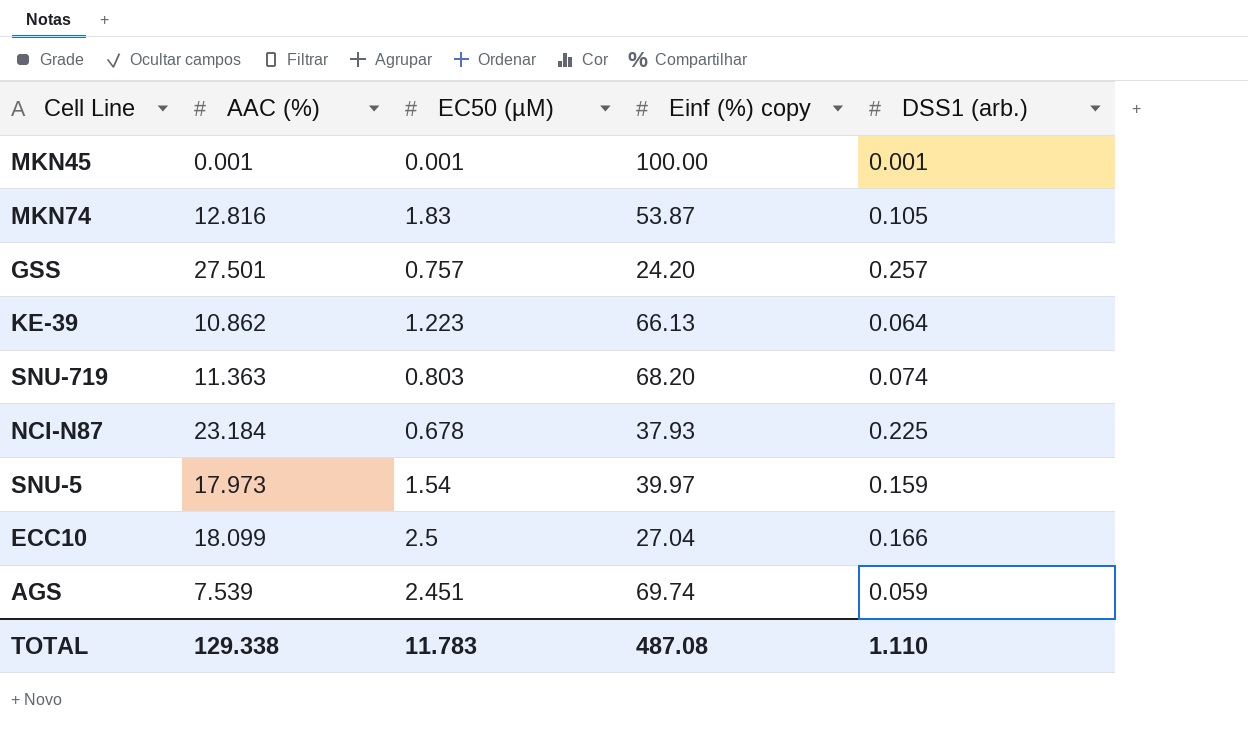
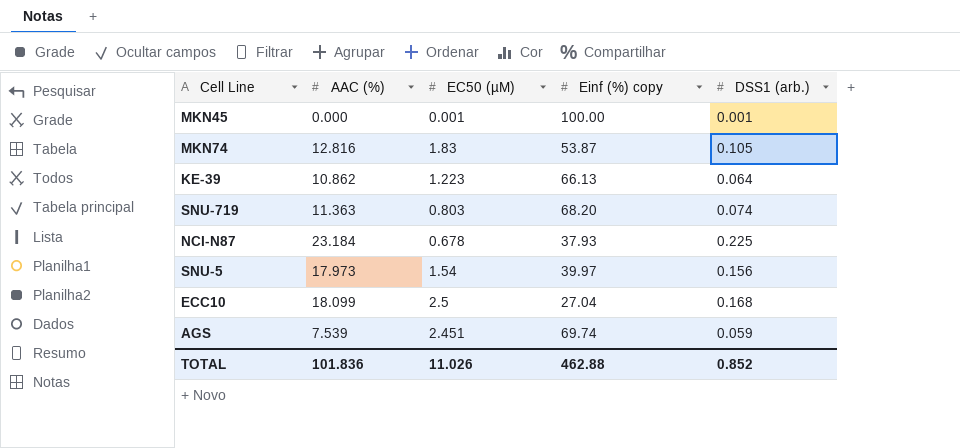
row GSS: 27.501 | 0.757 | 24.20 | 0.257 -> none
MKN45 | AAC (%): 0.001 -> 0.000
SNU-5 | DSS1 (arb.): 0.159 -> 0.156
ECC10 | DSS1 (arb.): 0.166 -> 0.168
TOTAL | AAC (%): 129.338 -> 101.836
TOTAL | EC50 (µM): 11.783 -> 11.026
TOTAL | Einf (%) copy: 487.08 -> 462.88
TOTAL | DSS1 (arb.): 1.110 -> 0.852

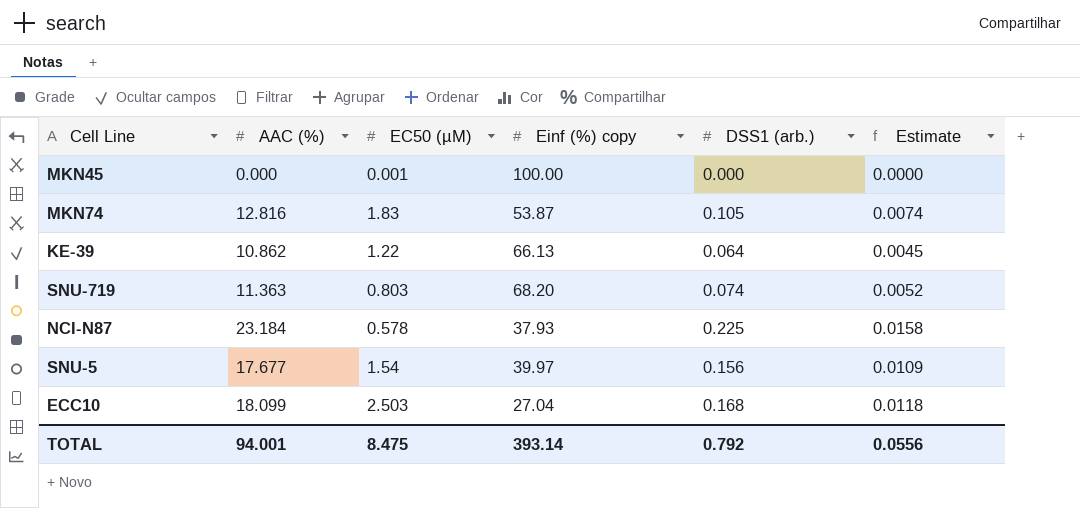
column Estimate | formula: none -> [DSS1 (arb.)] * 0.07
row AGS: 7.539 | 2.451 | 69.74 | 0.059 -> none
MKN45 | DSS1 (arb.): 0.001 -> 0.000
KE-39 | EC50 (µM): 1.223 -> 1.22
NCI-N87 | EC50 (µM): 0.678 -> 0.578
SNU-5 | AAC (%): 17.973 -> 17.677
ECC10 | EC50 (µM): 2.5 -> 2.503
TOTAL | AAC (%): 101.836 -> 94.001
TOTAL | EC50 (µM): 11.026 -> 8.475
TOTAL | Einf (%) copy: 462.88 -> 393.14
TOTAL | DSS1 (arb.): 0.852 -> 0.792

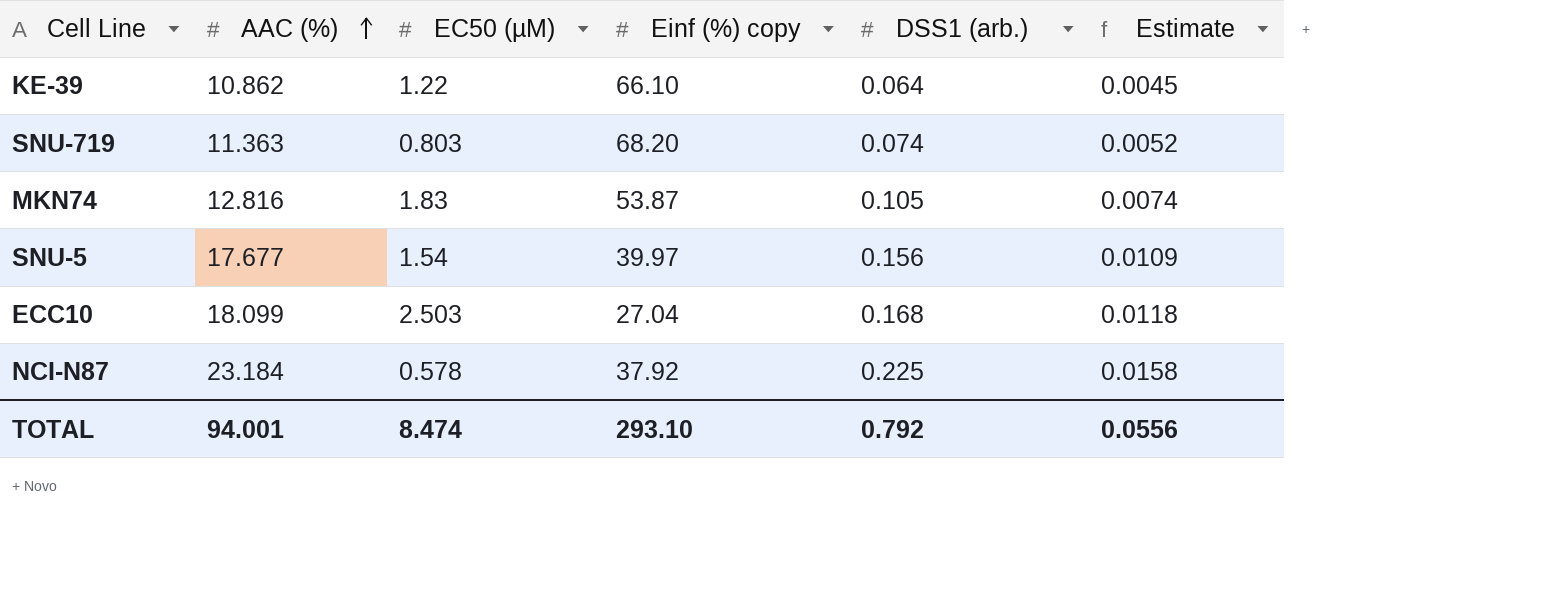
row order: none -> AAC (%) ascending
row MKN45: 0.000 | 0.001 | 100.00 | 0.000 | 0.0000 -> none
KE-39 | Einf (%) copy: 66.13 -> 66.10
NCI-N87 | Einf (%) copy: 37.93 -> 37.92
TOTAL | EC50 (µM): 8.475 -> 8.474
TOTAL | Einf (%) copy: 393.14 -> 293.10

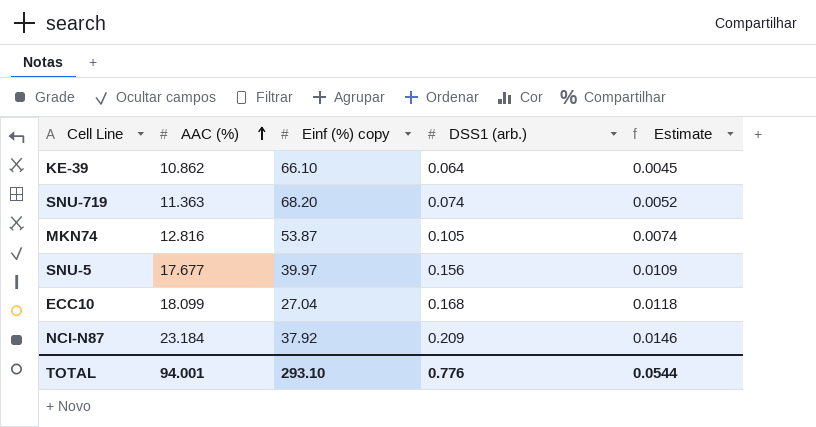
column EC50 (µM) | position: 3 -> none
NCI-N87 | DSS1 (arb.): 0.225 -> 0.209
NCI-N87 | Estimate: 0.0158 -> 0.0146
TOTAL | DSS1 (arb.): 0.792 -> 0.776
TOTAL | Estimate: 0.0556 -> 0.0544

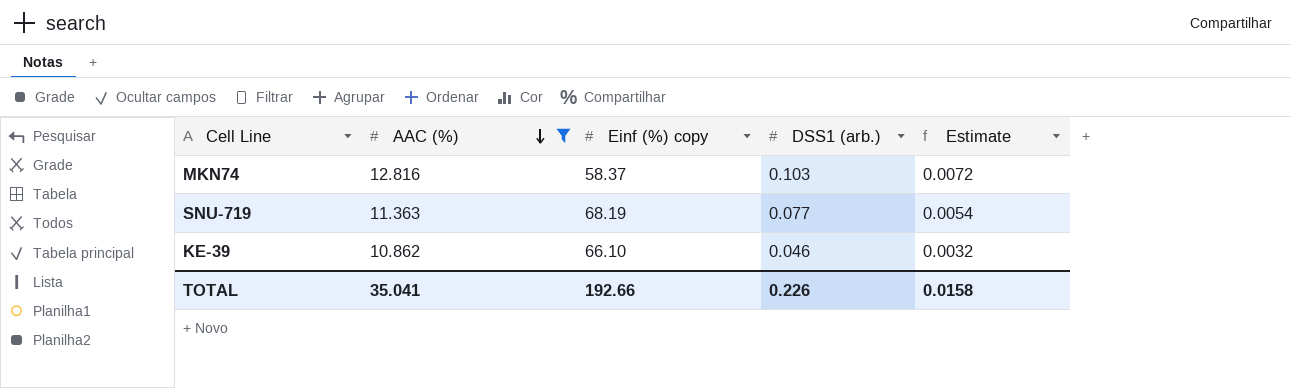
filter: none -> AAC (%) <= 12.816
row order: AAC (%) ascending -> AAC (%) descending
MKN74 | Einf (%) copy: 53.87 -> 58.37
MKN74 | DSS1 (arb.): 0.105 -> 0.103
MKN74 | Estimate: 0.0074 -> 0.0072
SNU-719 | Einf (%) copy: 68.20 -> 68.19
SNU-719 | DSS1 (arb.): 0.074 -> 0.077
SNU-719 | Estimate: 0.0052 -> 0.0054
KE-39 | DSS1 (arb.): 0.064 -> 0.046
KE-39 | Estimate: 0.0045 -> 0.0032
TOTAL | AAC (%): 94.001 -> 35.041
TOTAL | Einf (%) copy: 293.10 -> 192.66
TOTAL | DSS1 (arb.): 0.776 -> 0.226
TOTAL | Estimate: 0.0544 -> 0.0158

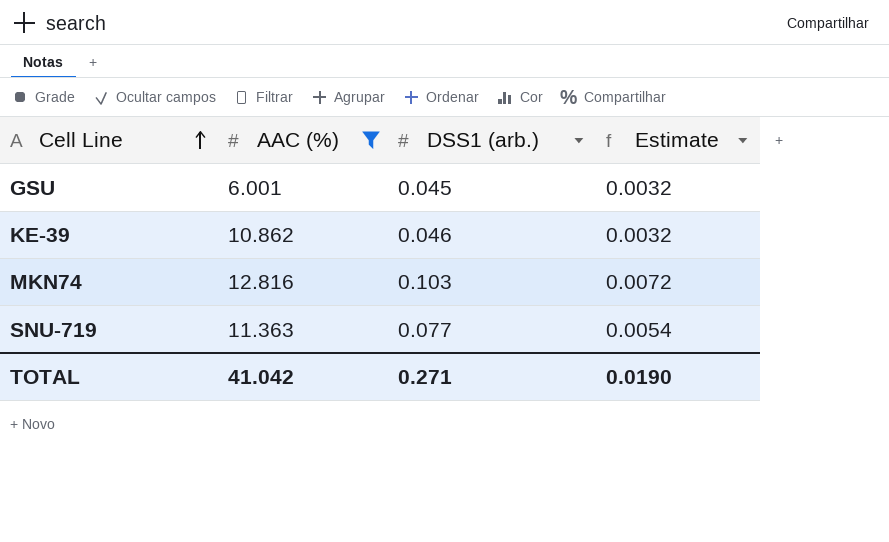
row order: AAC (%) descending -> Cell Line ascending
column Einf (%) copy | position: 3 -> none
row GSU: none -> 6.001 | 0.045 | 0.0032
TOTAL | AAC (%): 35.041 -> 41.042
TOTAL | DSS1 (arb.): 0.226 -> 0.271
TOTAL | Estimate: 0.0158 -> 0.0190

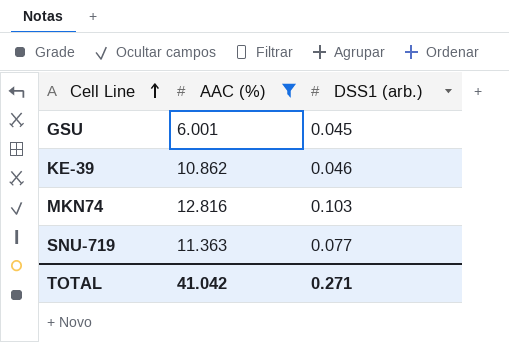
column Estimate | formula: [DSS1 (arb.)] * 0.07 -> none

